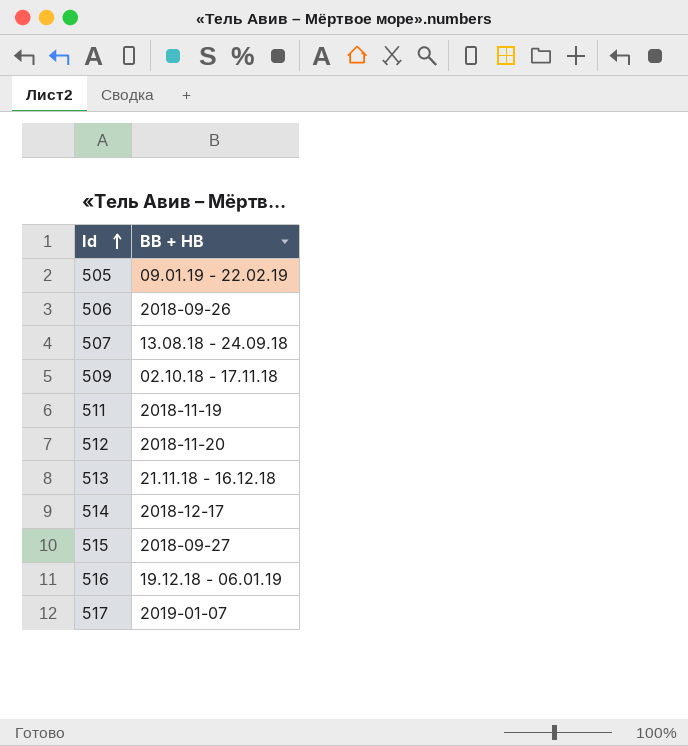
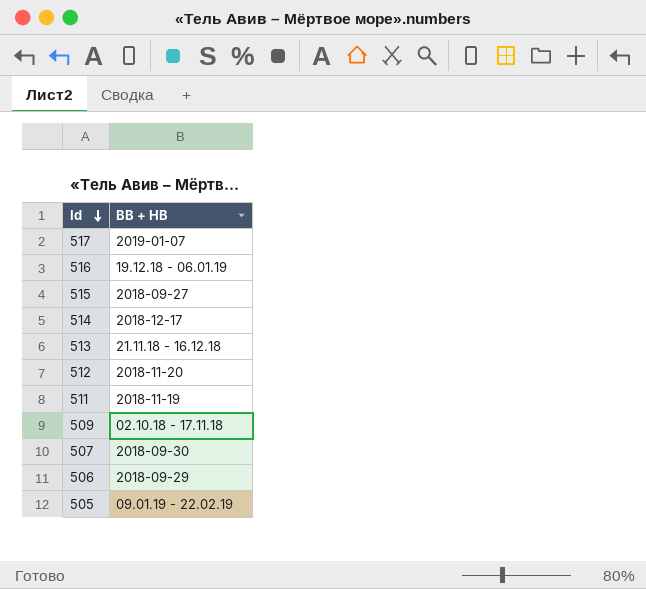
row order: Id ascending -> Id descending
507 | BB + HB: 13.08.18 - 24.09.18 -> 2018-09-30
506 | BB + HB: 2018-09-26 -> 2018-09-29

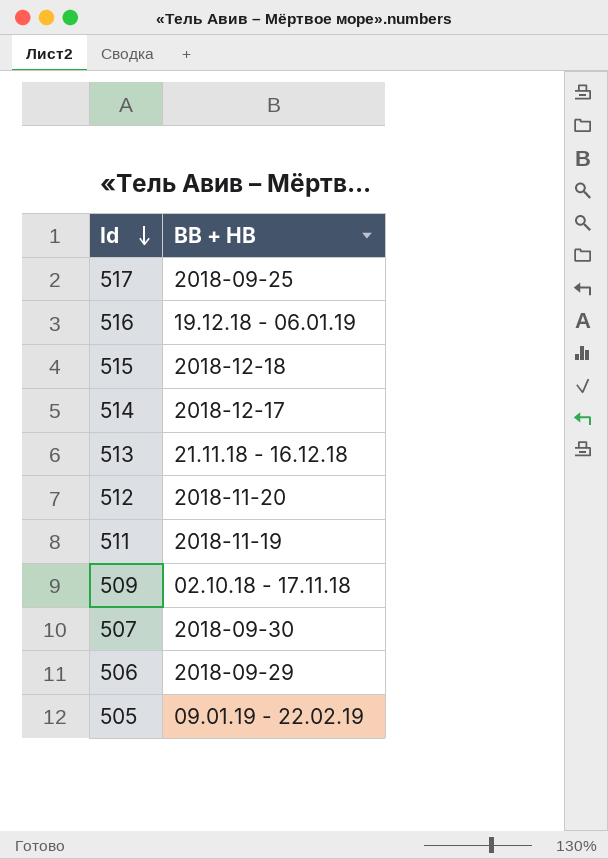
517 | BB + HB: 2019-01-07 -> 2018-09-25
515 | BB + HB: 2018-09-27 -> 2018-12-18

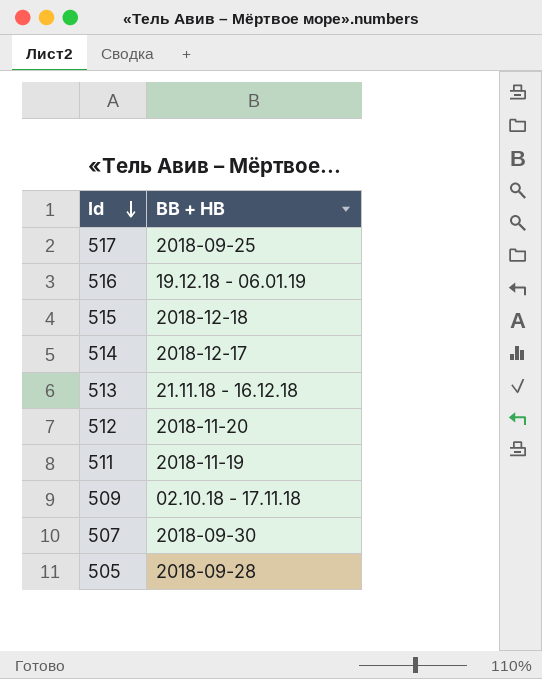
row 506: 2018-09-29 -> none
505 | BB + HB: 09.01.19 - 22.02.19 -> 2018-09-28

